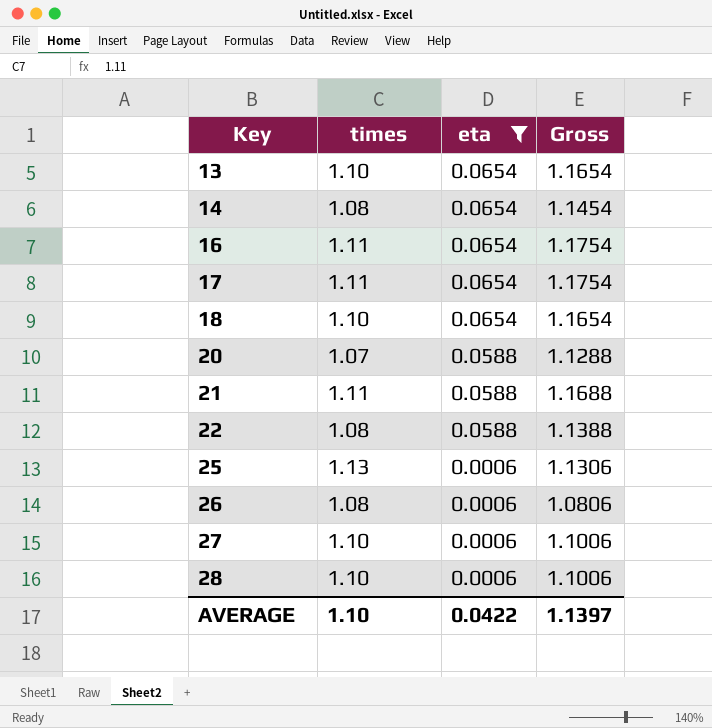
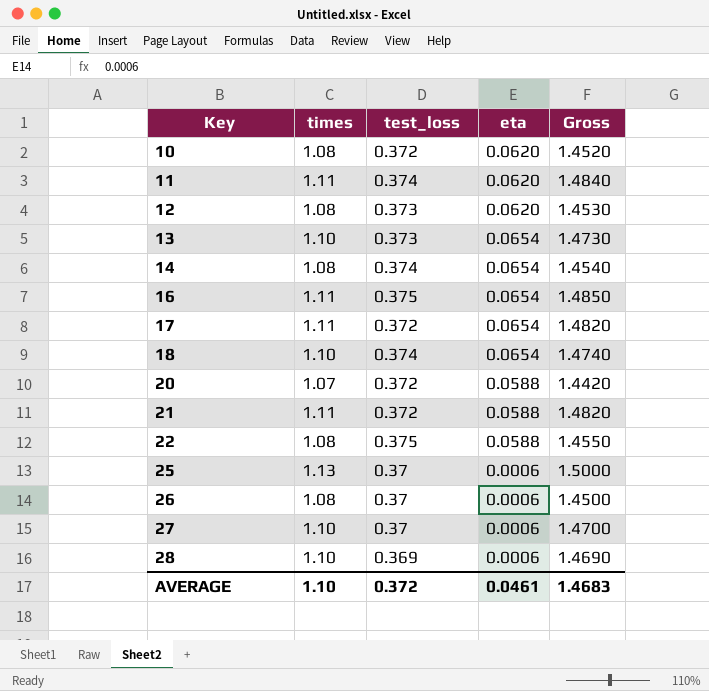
filter: eta != 0.0620 -> none
column test_loss | position: none -> 3
column Gross | formula: [times] + [eta] -> [times] + [test_loss]
AVERAGE | eta: 0.0422 -> 0.0461
AVERAGE | Gross: 1.1397 -> 1.4683

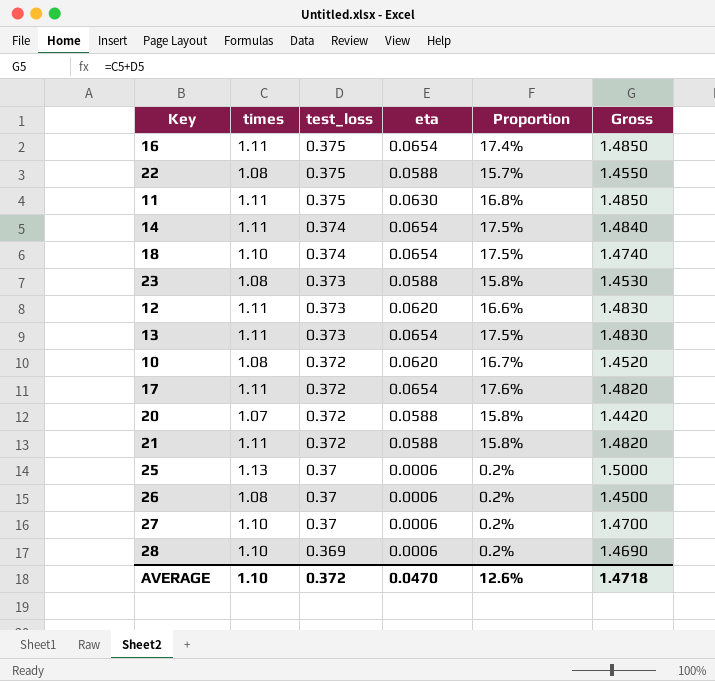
row order: Key ascending -> test_loss descending
column Proportion | formula: none -> [eta] / [test_loss]
11 | test_loss: 0.374 -> 0.375
11 | eta: 0.0620 -> 0.0630
11 | Gross: 1.4840 -> 1.4850
14 | times: 1.08 -> 1.11
14 | Gross: 1.4540 -> 1.4840
row 23: none -> 1.08 | 0.373 | 0.0588 | 15.8% | 1.4530
12 | times: 1.08 -> 1.11
12 | Gross: 1.4530 -> 1.4830
13 | times: 1.10 -> 1.11
13 | Gross: 1.4730 -> 1.4830
AVERAGE | eta: 0.0461 -> 0.0470
AVERAGE | Gross: 1.4683 -> 1.4718

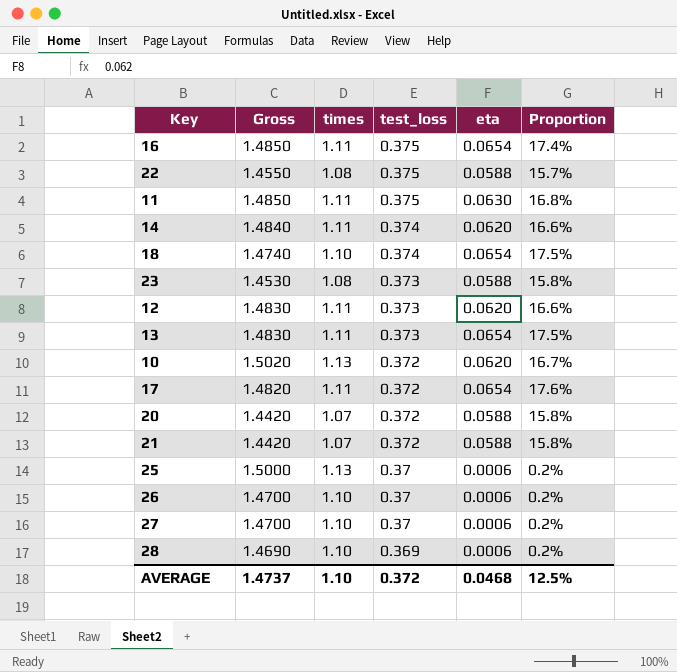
column Gross | position: 6 -> 2
14 | eta: 0.0654 -> 0.0620
14 | Proportion: 17.5% -> 16.6%
10 | Gross: 1.4520 -> 1.5020
10 | times: 1.08 -> 1.13
21 | Gross: 1.4820 -> 1.4420
21 | times: 1.11 -> 1.07
26 | Gross: 1.4500 -> 1.4700
26 | times: 1.08 -> 1.10
AVERAGE | Gross: 1.4718 -> 1.4737
AVERAGE | eta: 0.0470 -> 0.0468
AVERAGE | Proportion: 12.6% -> 12.5%

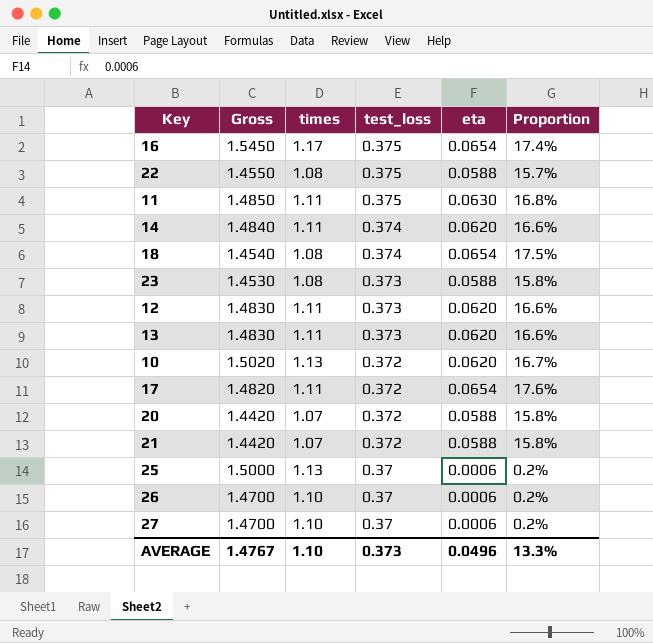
row 28: 1.4690 | 1.10 | 0.369 | 0.0006 | 0.2% -> none
16 | Gross: 1.4850 -> 1.5450
16 | times: 1.11 -> 1.17
18 | Gross: 1.4740 -> 1.4540
18 | times: 1.10 -> 1.08
13 | eta: 0.0654 -> 0.0620
13 | Proportion: 17.5% -> 16.6%
AVERAGE | Gross: 1.4737 -> 1.4767
AVERAGE | test_loss: 0.372 -> 0.373
AVERAGE | eta: 0.0468 -> 0.0496
AVERAGE | Proportion: 12.5% -> 13.3%

